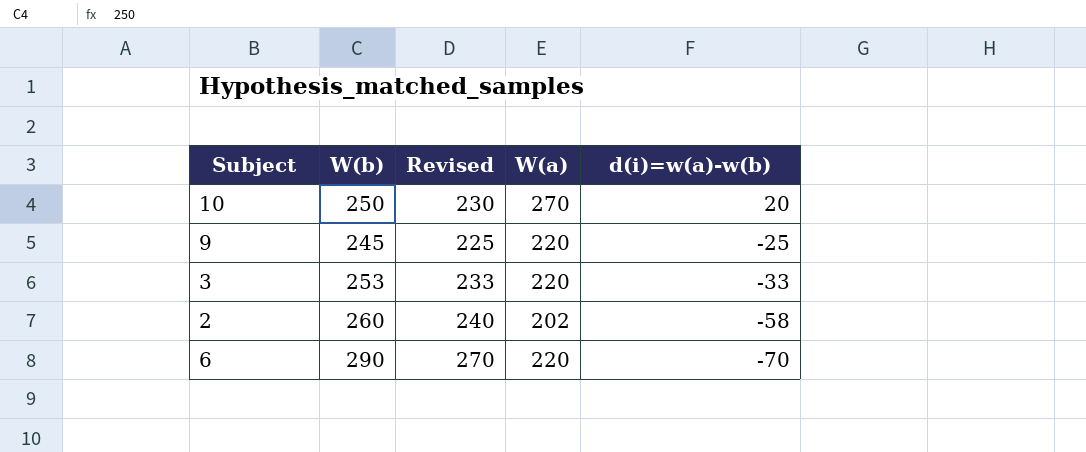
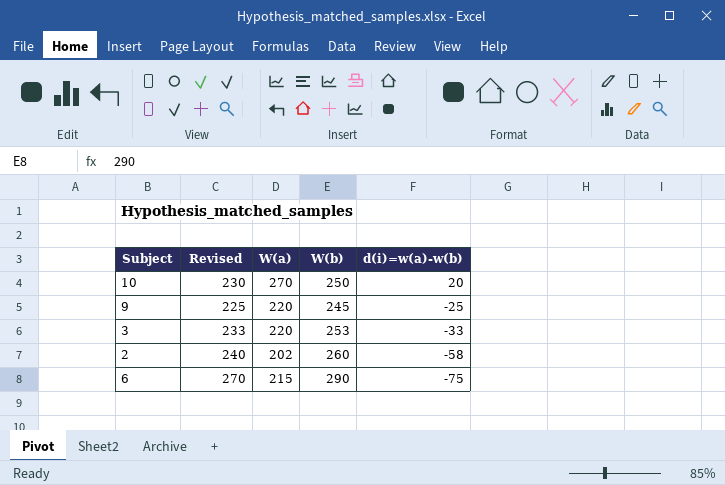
column W(b) | position: 2 -> 4
6 | W(a): 220 -> 215
6 | d(i)=w(a)-w(b): -70 -> -75

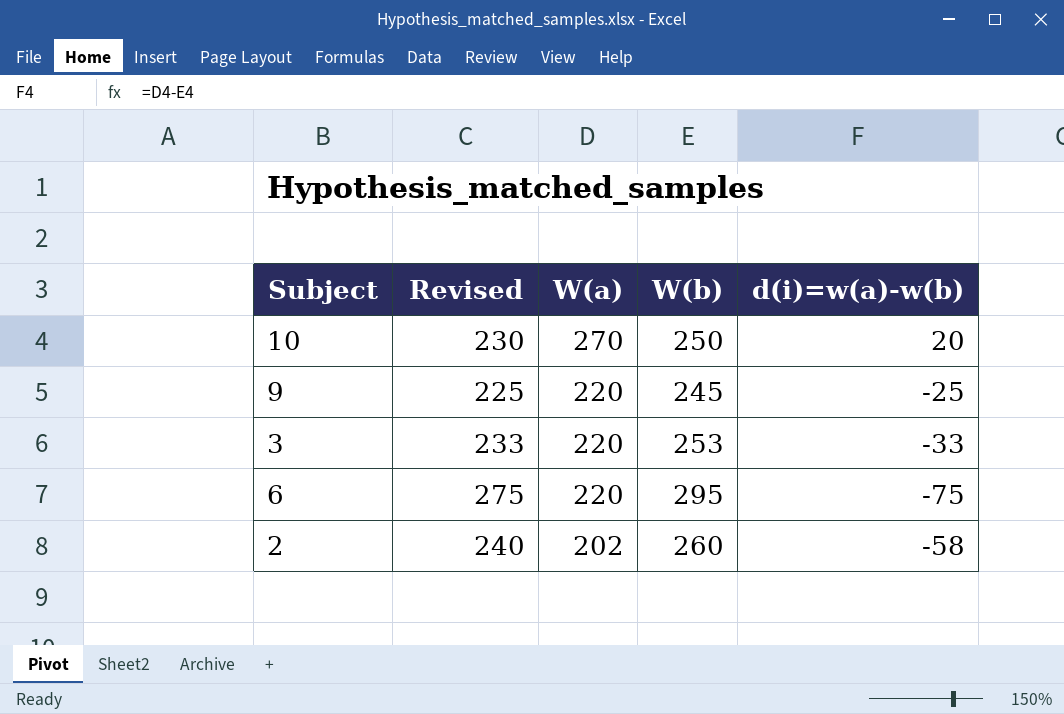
row order: d(i)=w(a)-w(b) descending -> W(a) descending
6 | Revised: 270 -> 275
6 | W(a): 215 -> 220
6 | W(b): 290 -> 295

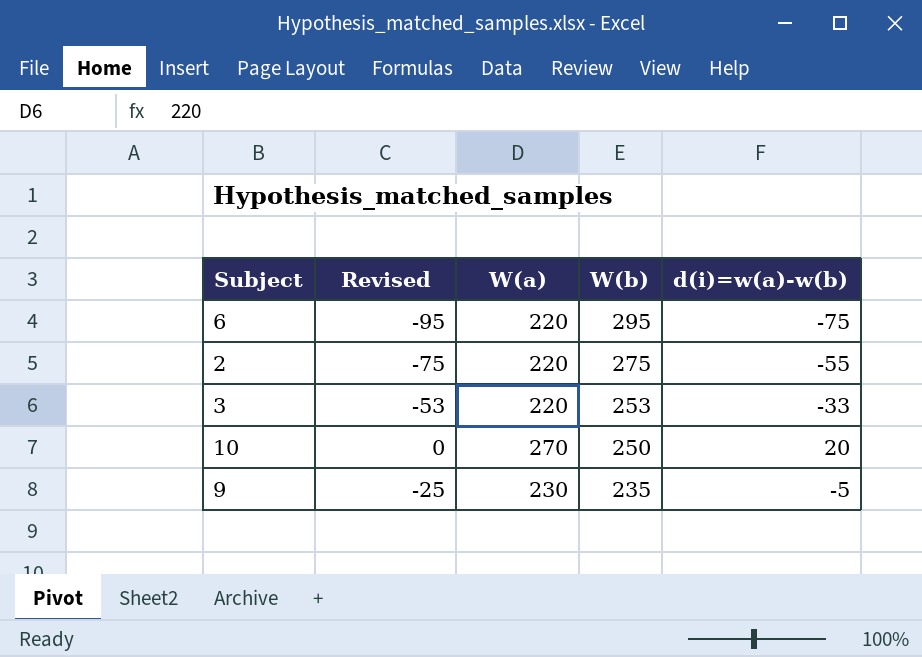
row order: W(a) descending -> W(b) descending
column Revised | formula: [W(b)] - 20 -> [d(i)=w(a)-w(b)] - 20
2 | W(a): 202 -> 220
2 | W(b): 260 -> 275
2 | d(i)=w(a)-w(b): -58 -> -55
9 | W(a): 220 -> 230
9 | W(b): 245 -> 235
9 | d(i)=w(a)-w(b): -25 -> -5

